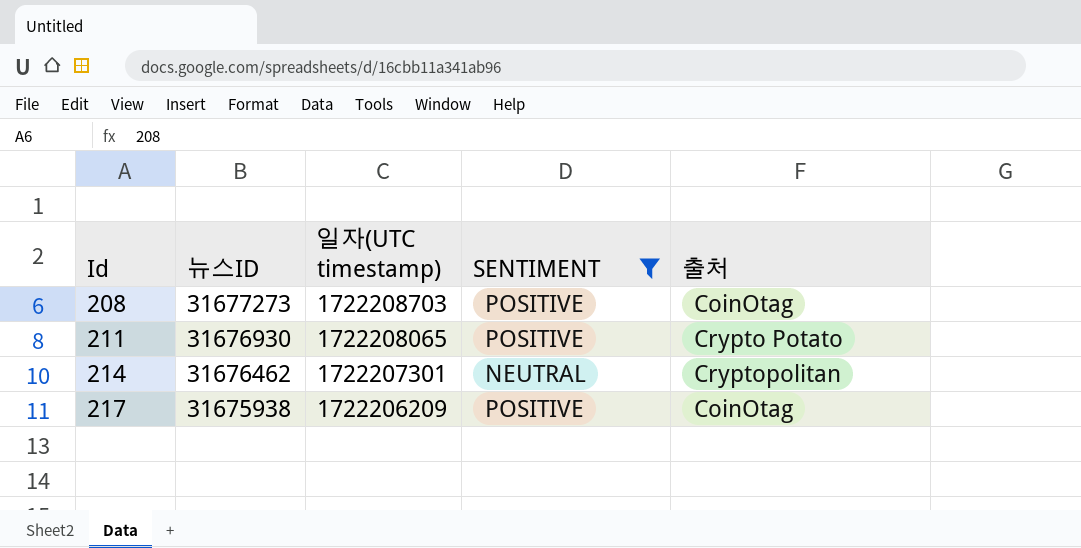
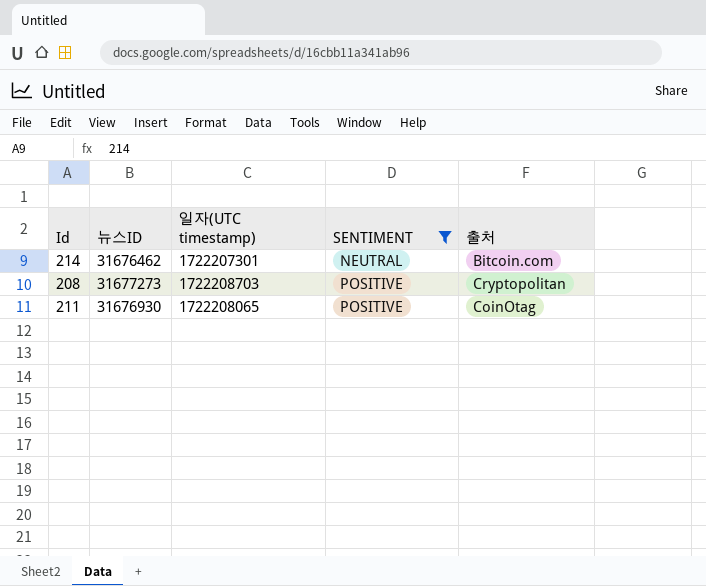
row order: Id ascending -> SENTIMENT ascending
row 217: 31675938 | 1722206209 | POSITIVE | CoinOtag -> none
214 | 출처: Cryptopolitan -> Bitcoin.com
208 | 출처: CoinOtag -> Cryptopolitan
211 | 출처: Crypto Potato -> CoinOtag

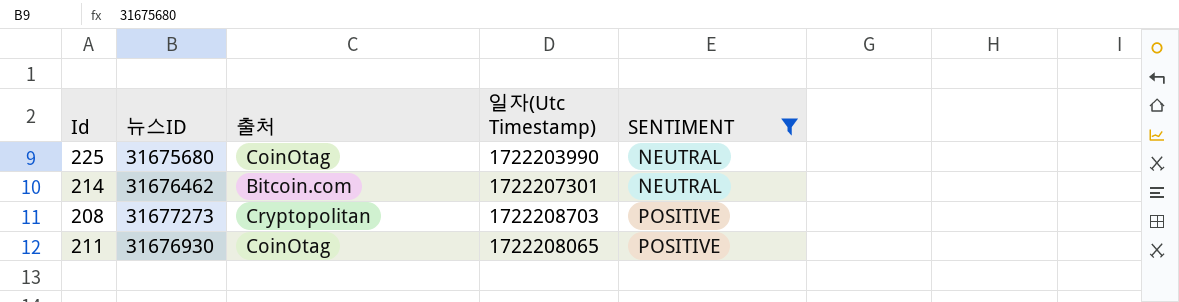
column 출처 | position: 5 -> 3
column name: 일자(UTC timestamp) -> 일자(Utc Timestamp)
row 225: none -> 31675680 | CoinOtag | 1722203990 | NEUTRAL

